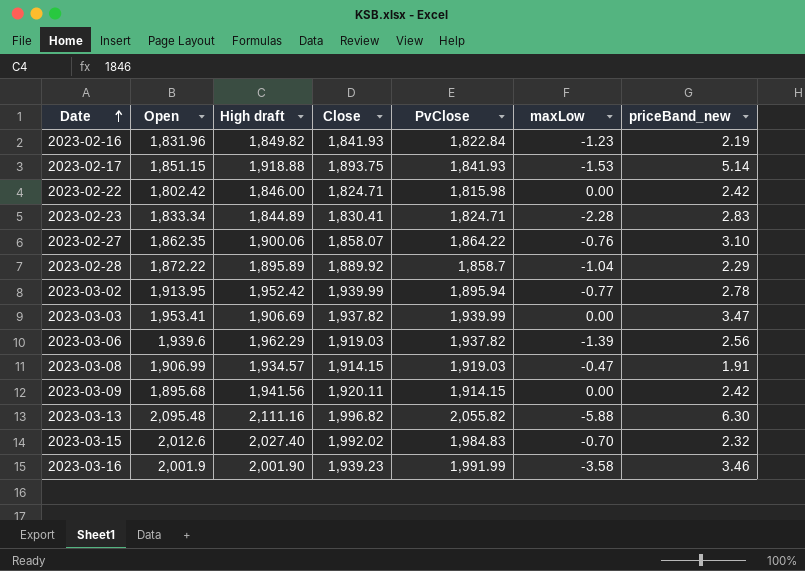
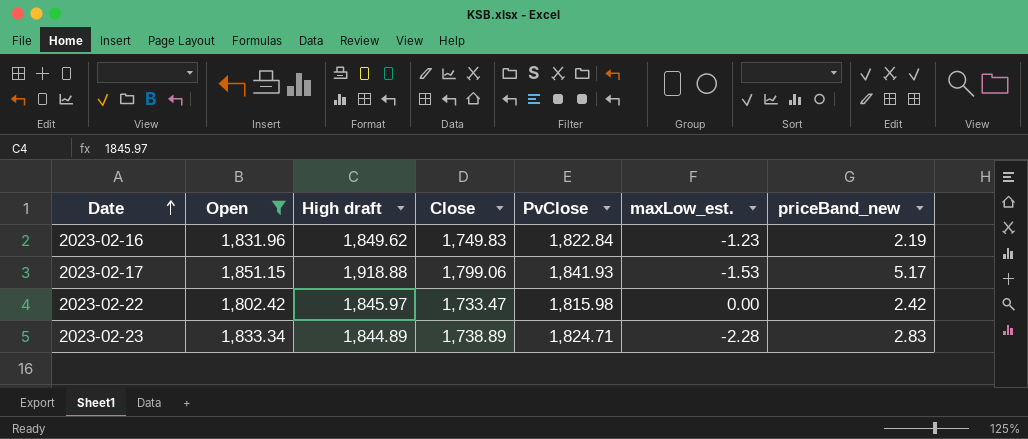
filter: none -> Open <= 1,851.15
column name: maxLow -> maxLow_est.
2023-02-16 | High draft: 1,849.82 -> 1,849.62
2023-02-16 | Close: 1,841.93 -> 1,749.83
2023-02-17 | Close: 1,893.75 -> 1,799.06
2023-02-17 | priceBand_new: 5.14 -> 5.17
2023-02-22 | High draft: 1,846.00 -> 1,845.97
2023-02-22 | Close: 1,824.71 -> 1,733.47
2023-02-23 | Close: 1,830.41 -> 1,738.89

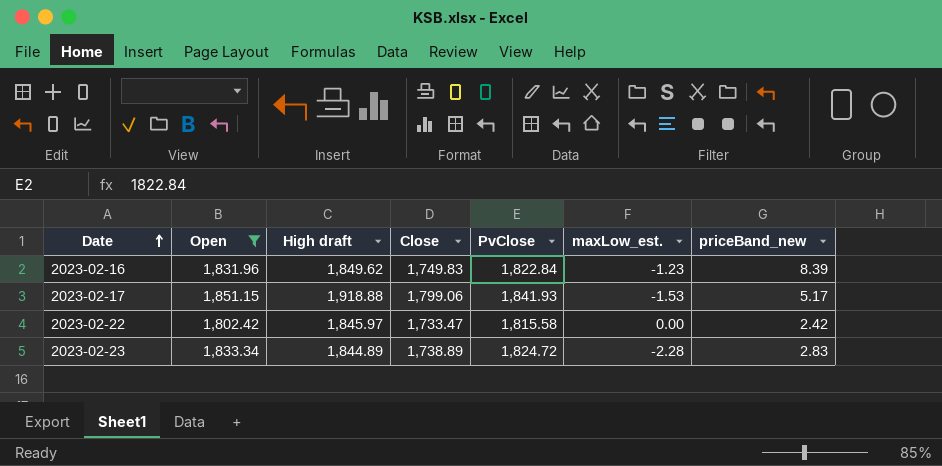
2023-02-16 | priceBand_new: 2.19 -> 8.39
2023-02-22 | PvClose: 1,815.98 -> 1,815.58
2023-02-23 | PvClose: 1,824.71 -> 1,824.72

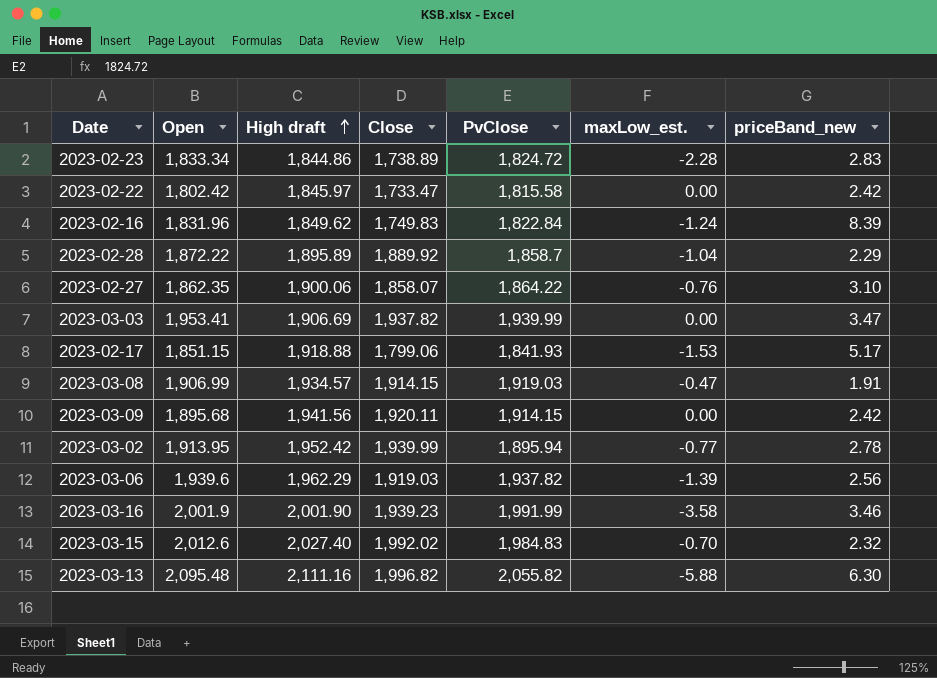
filter: Open <= 1,851.15 -> none
row order: Date ascending -> High draft ascending
2023-02-23 | High draft: 1,844.89 -> 1,844.86
2023-02-16 | maxLow_est.: -1.23 -> -1.24

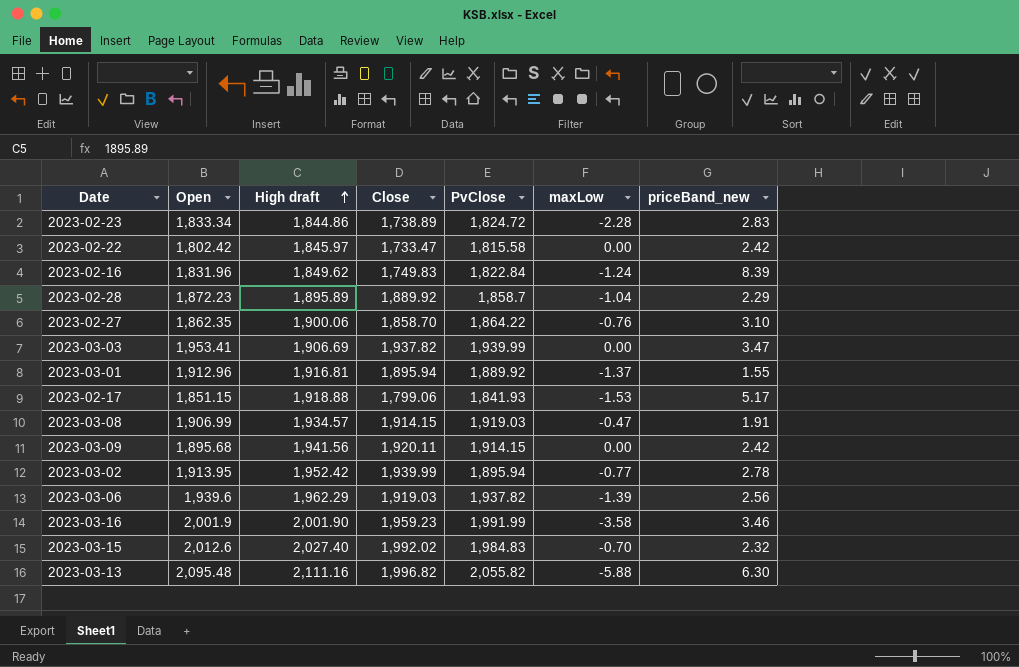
column name: maxLow_est. -> maxLow
2023-02-28 | Open: 1,872.22 -> 1,872.23
2023-02-27 | Close: 1,858.07 -> 1,858.70
row 2023-03-01: none -> 1,912.96 | 1,916.81 | 1,895.94 | 1,889.92 | -1.37 | 1.55
2023-03-16 | Close: 1,939.23 -> 1,959.23

